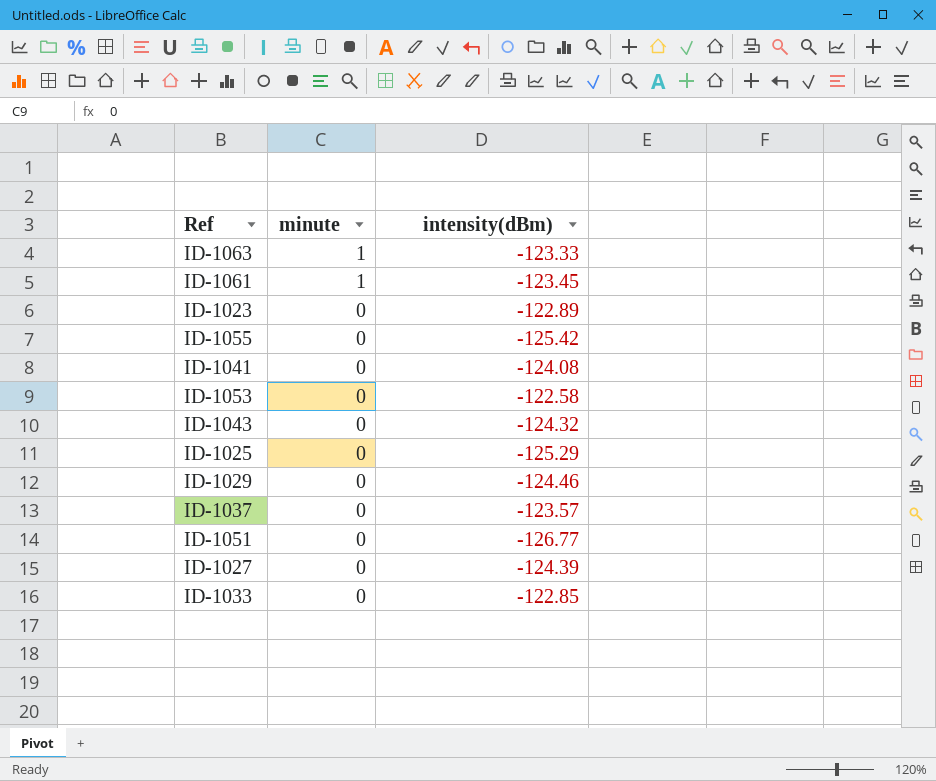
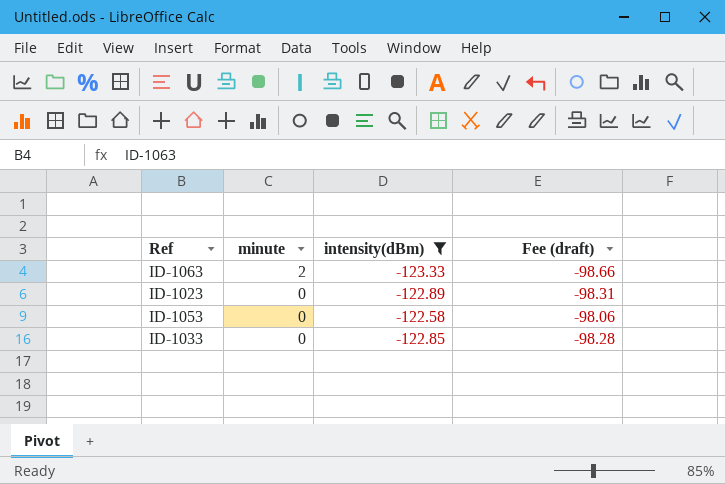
filter: none -> intensity(dBm) >= -123.33
column Fee (draft) | formula: none -> [intensity(dBm)] * 0.8
ID-1063 | minute: 1 -> 2

